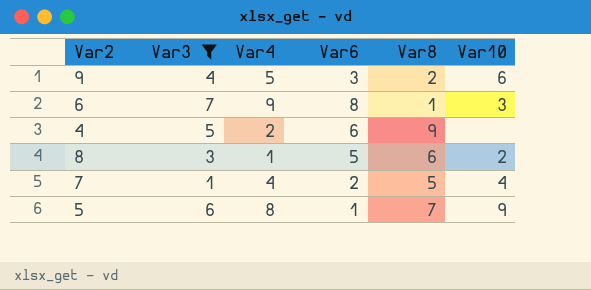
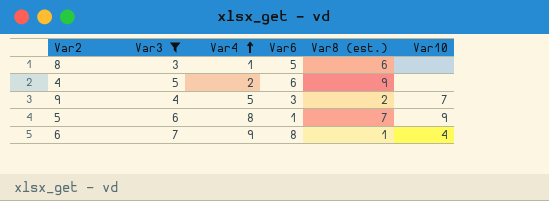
row order: none -> Var4 ascending
column name: Var8 -> Var8 (est.)
row 7: 1 | 4 | 2 | 5 | 4 -> none
8 | Var10: 2 -> none
9 | Var10: 6 -> 7
6 | Var10: 3 -> 4

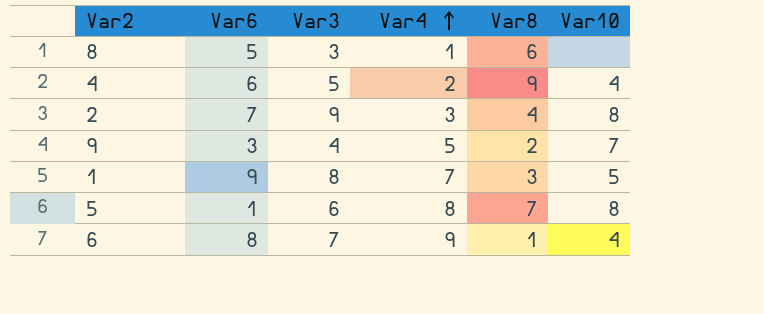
filter: Var3 <= 7 -> none
column Var6 | position: 4 -> 2
column name: Var8 (est.) -> Var8
4 | Var10: none -> 4
5 | Var10: 9 -> 8

